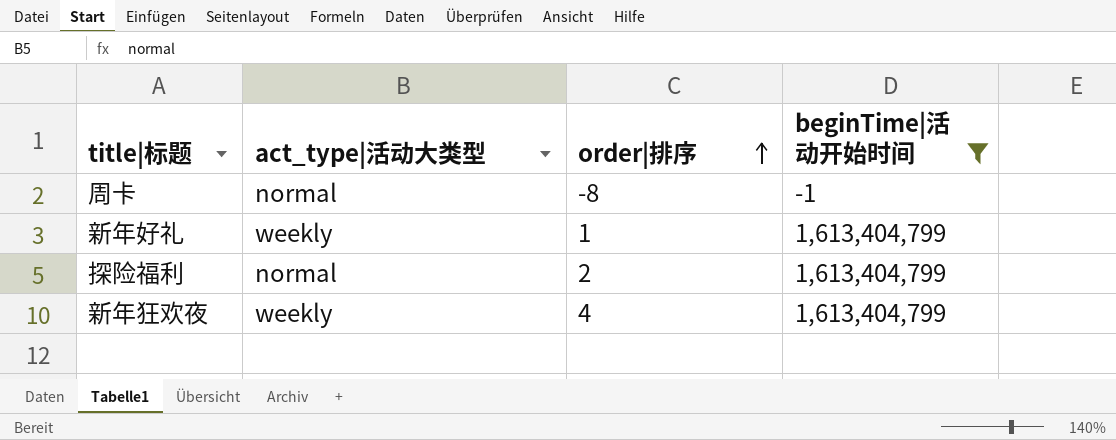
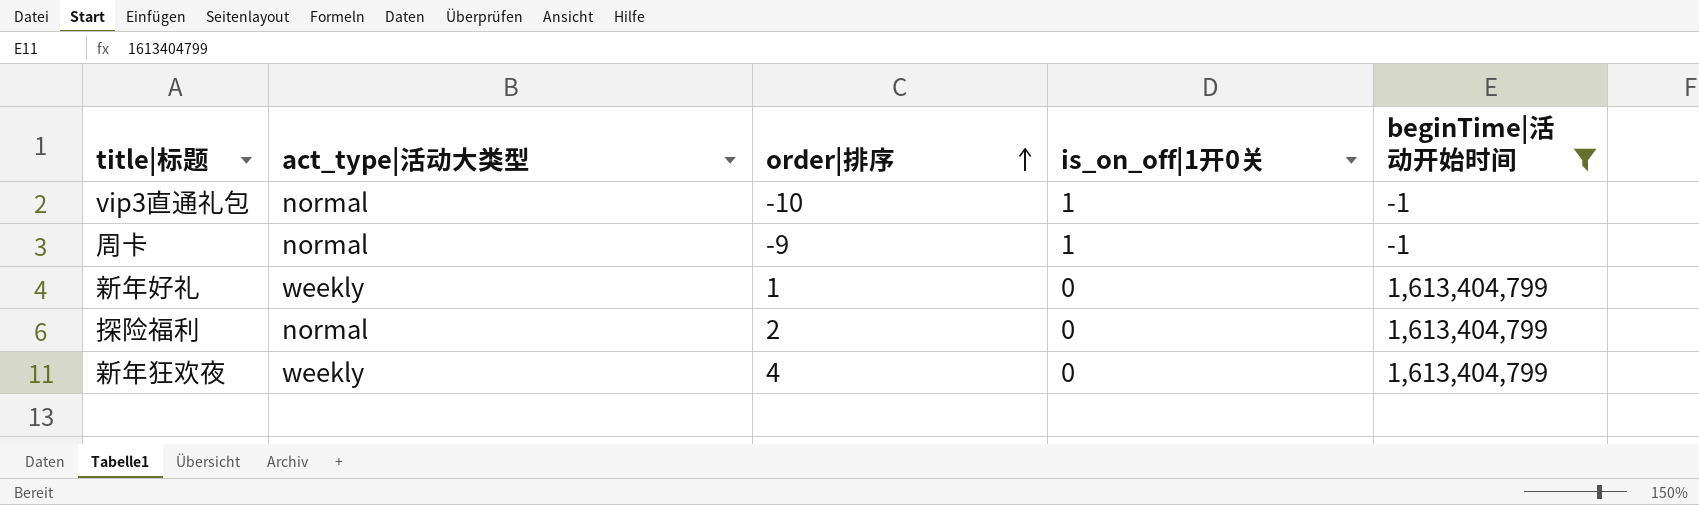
column is_on_off|1开0关 | position: none -> 4
row vip3直通礼包: none -> normal | -10 | 1 | -1
周卡 | order|排序: -8 -> -9

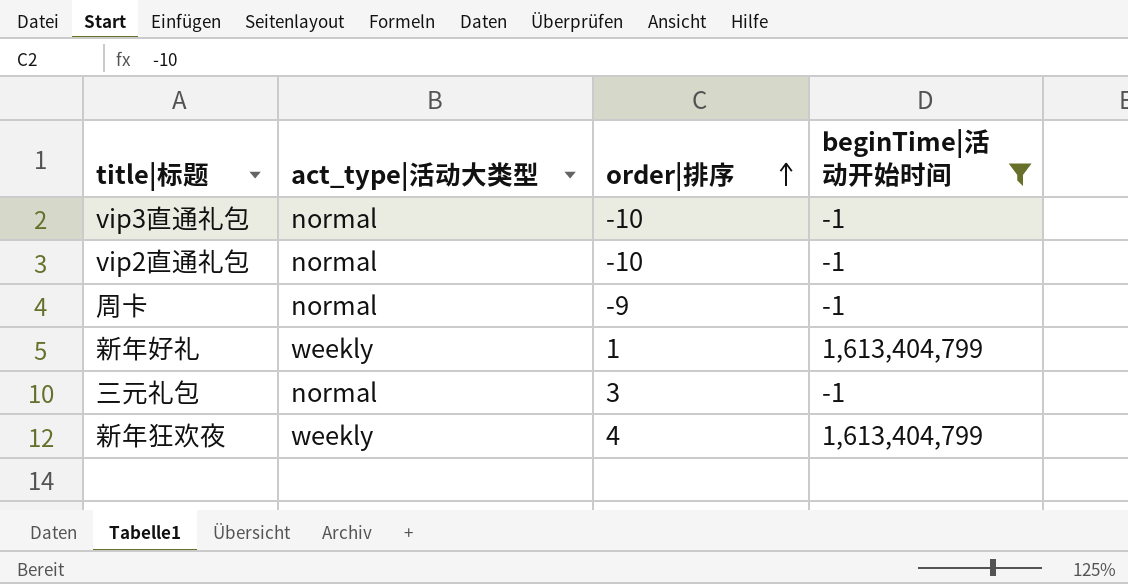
column is_on_off|1开0关 | position: 4 -> none
row 探险福利: normal | 2 | 0 | 1,613,404,799 -> none
row vip2直通礼包: none -> normal | -10 | -1
row 三元礼包: none -> normal | 3 | -1

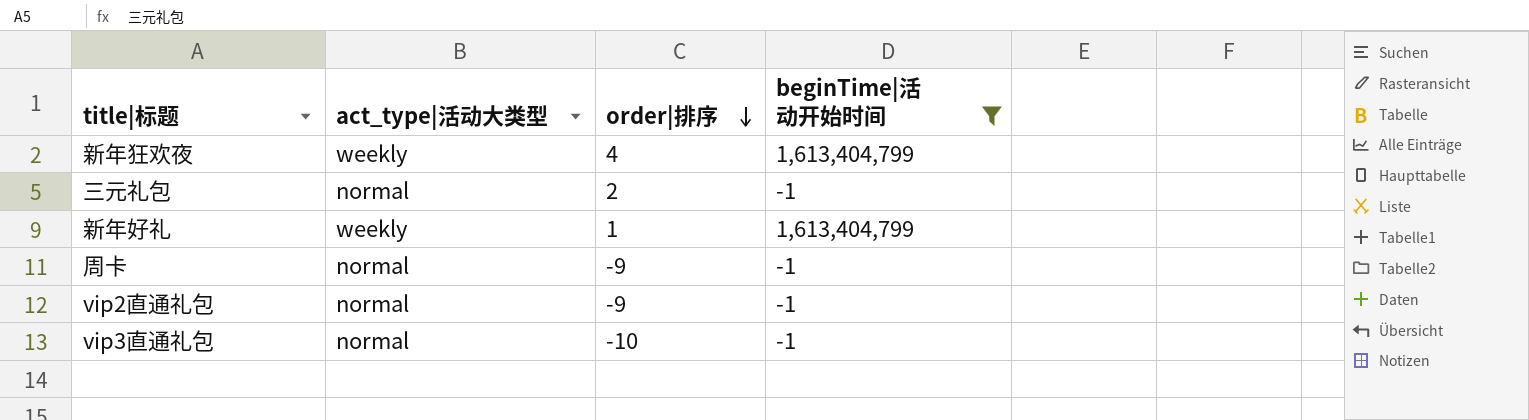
row order: order|排序 ascending -> order|排序 descending
三元礼包 | order|排序: 3 -> 2
vip2直通礼包 | order|排序: -10 -> -9

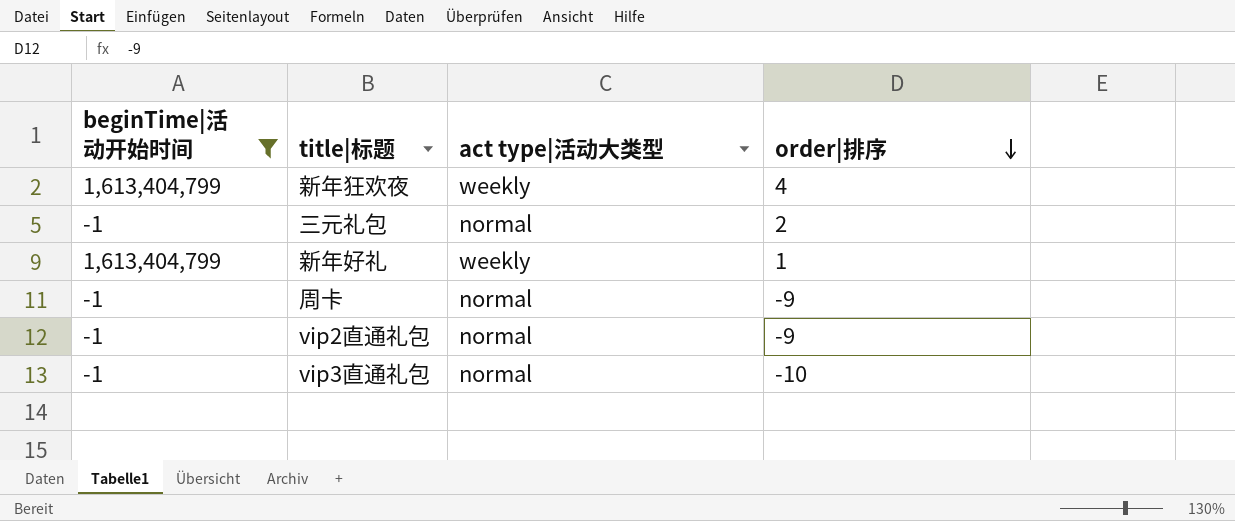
column beginTime|活动开始时间 | position: 4 -> 1
column name: act_type|活动大类型 -> act type|活动大类型

